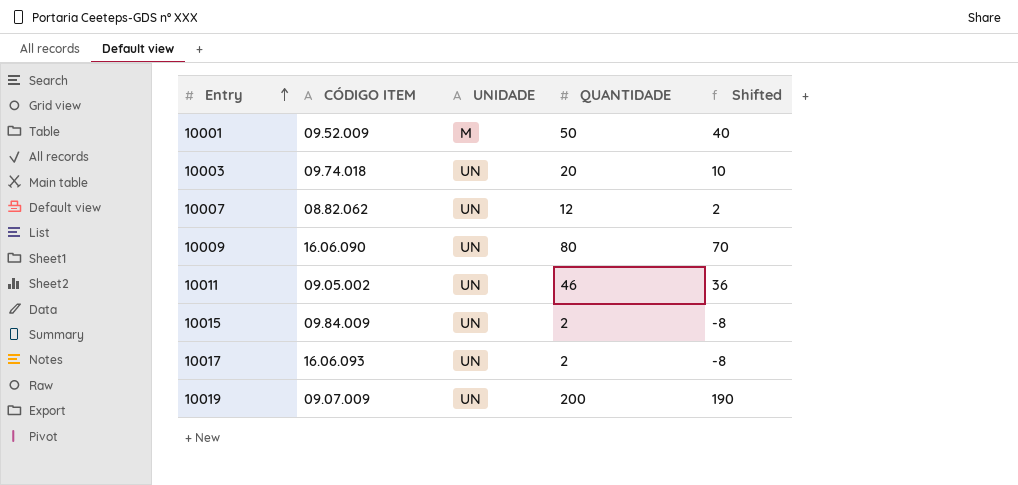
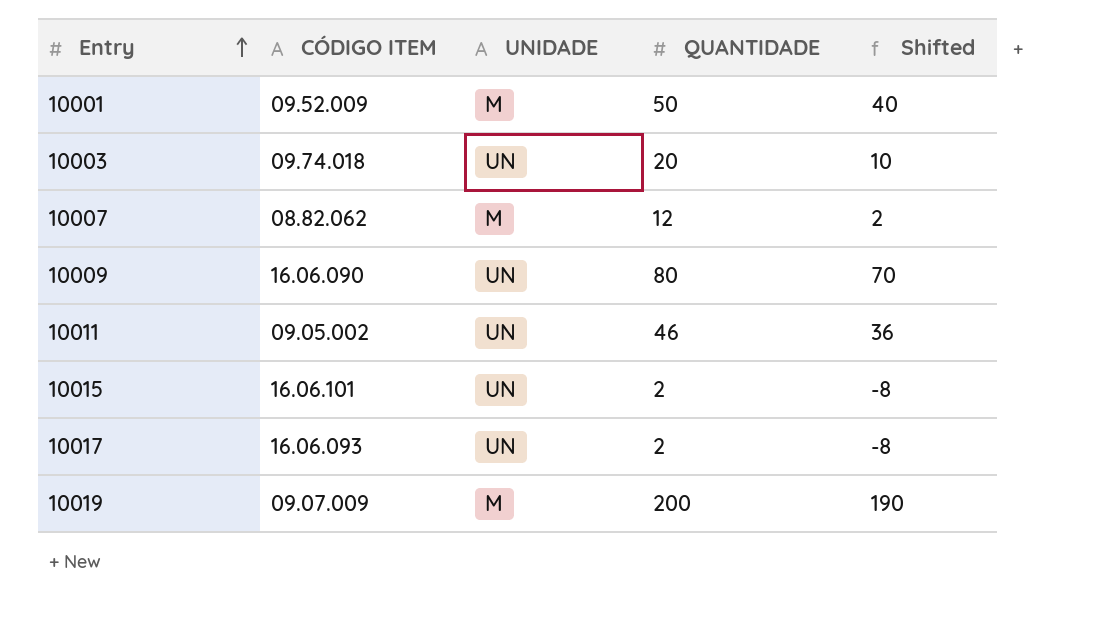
10007 | UNIDADE: UN -> M
10015 | CÓDIGO ITEM: 09.84.009 -> 16.06.101
10019 | UNIDADE: UN -> M

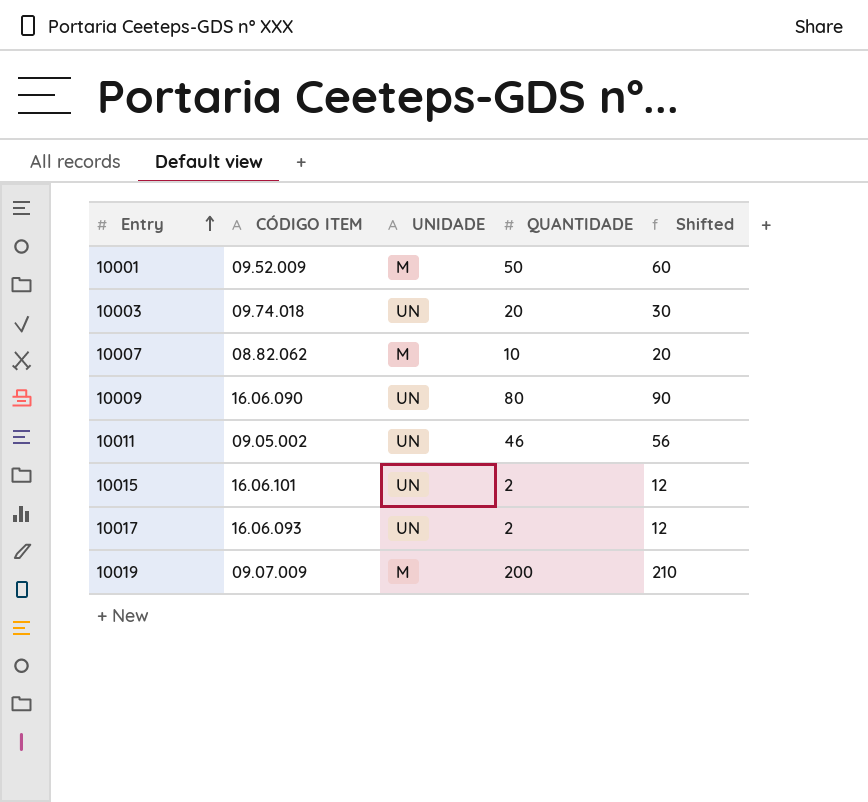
column Shifted | formula: [QUANTIDADE] - 10 -> [QUANTIDADE] + 10
10007 | QUANTIDADE: 12 -> 10

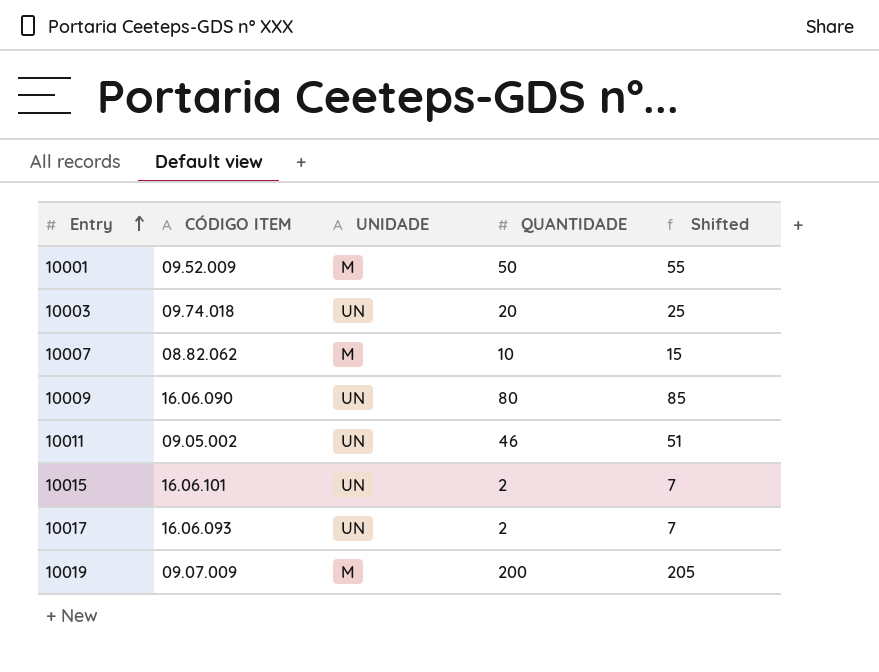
column Shifted | formula: [QUANTIDADE] + 10 -> [QUANTIDADE] + 5

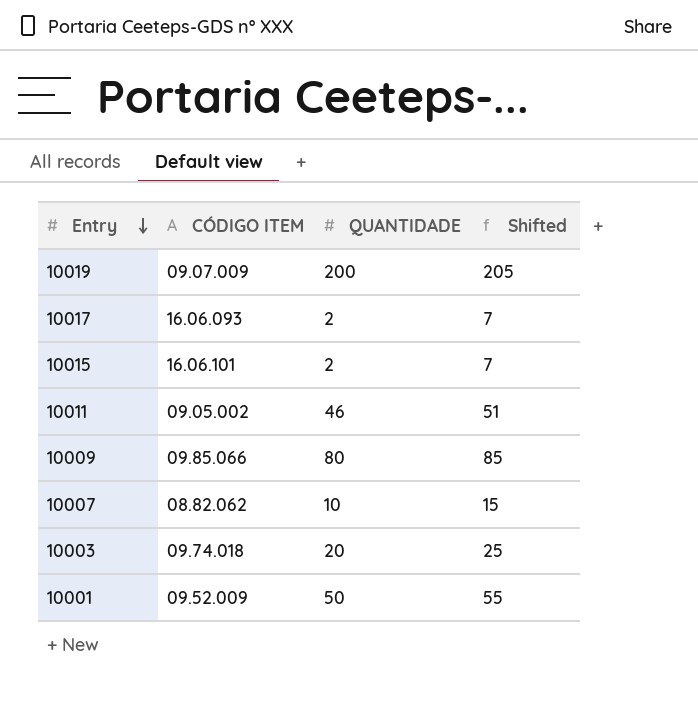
row order: Entry ascending -> Entry descending
column UNIDADE | position: 3 -> none
10009 | CÓDIGO ITEM: 16.06.090 -> 09.85.066

